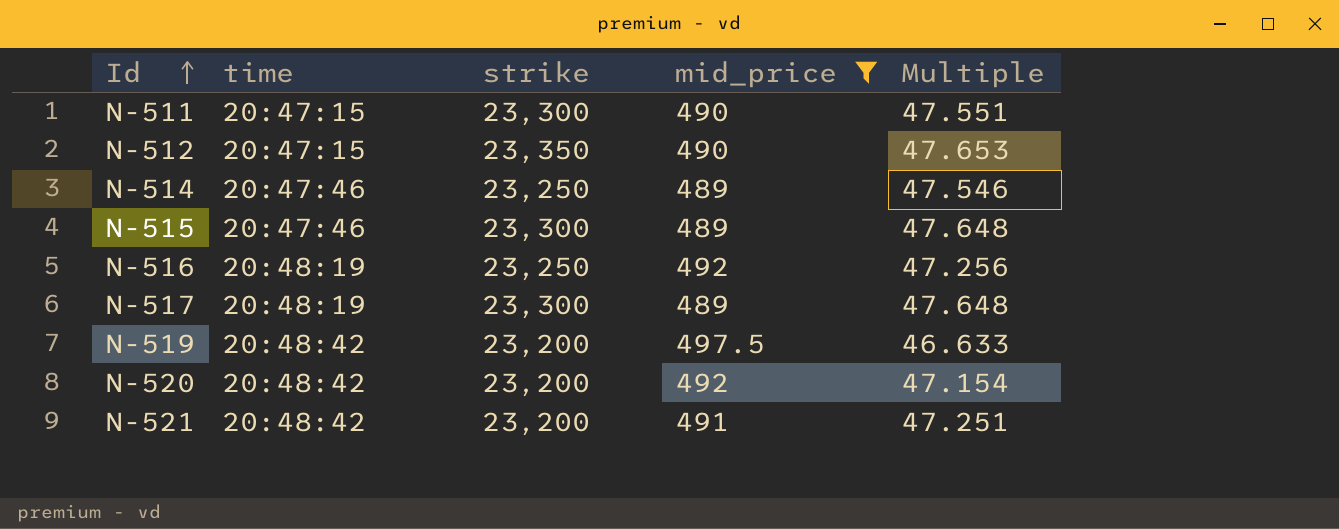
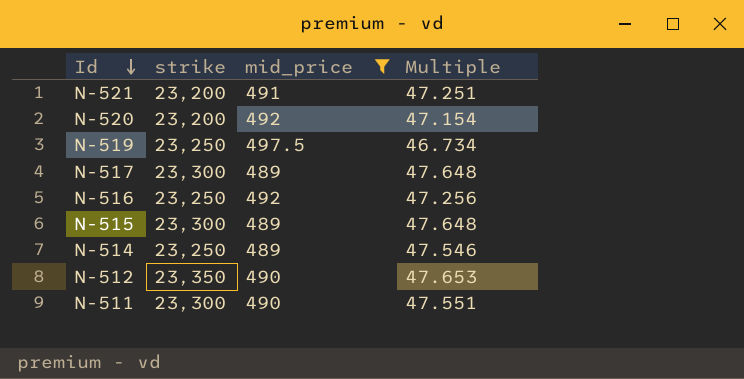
row order: Id ascending -> Id descending
column time | position: 2 -> none
N-519 | strike: 23,200 -> 23,250
N-519 | Multiple: 46.633 -> 46.734

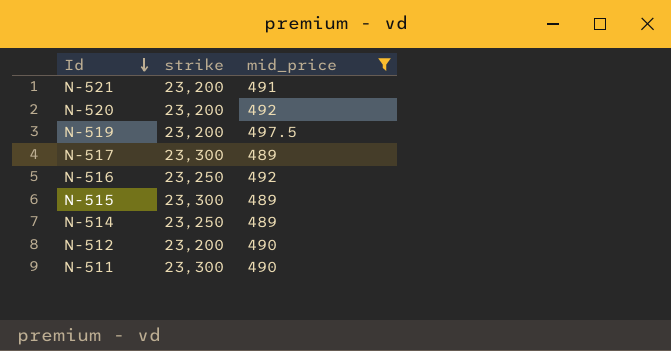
column Multiple | formula: [strike] / [mid_price] -> none
N-519 | strike: 23,250 -> 23,200
N-512 | strike: 23,350 -> 23,200

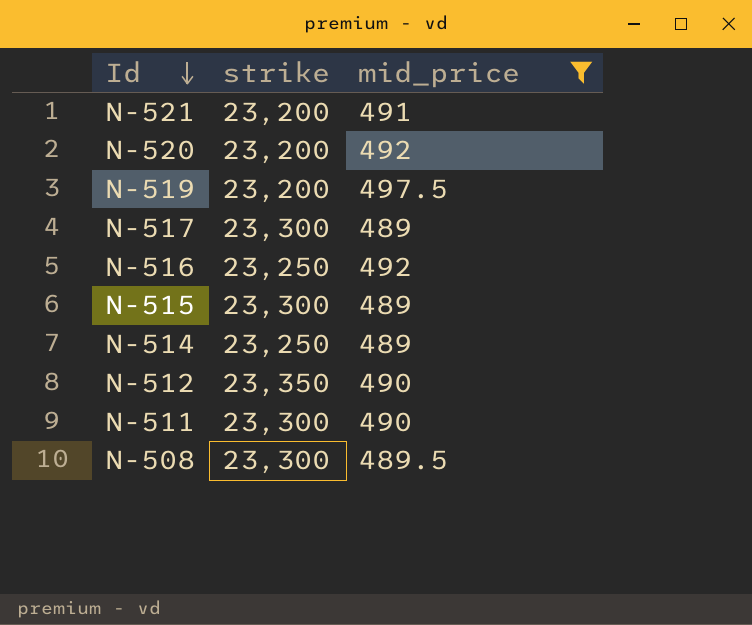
N-512 | strike: 23,200 -> 23,350
row N-508: none -> 23,300 | 489.5

